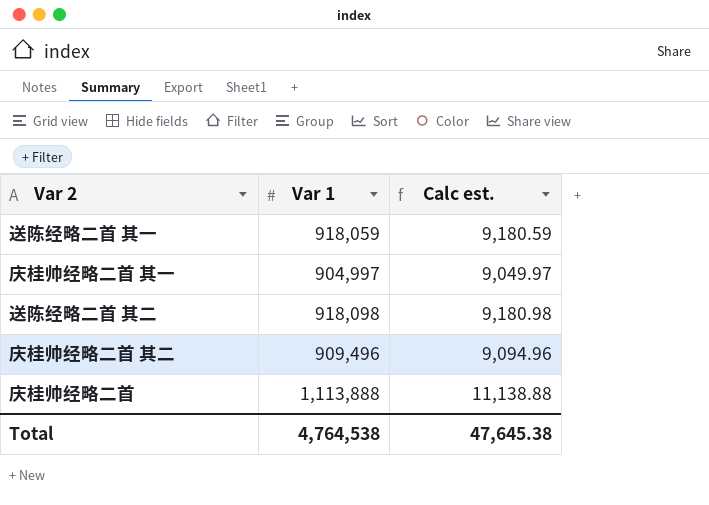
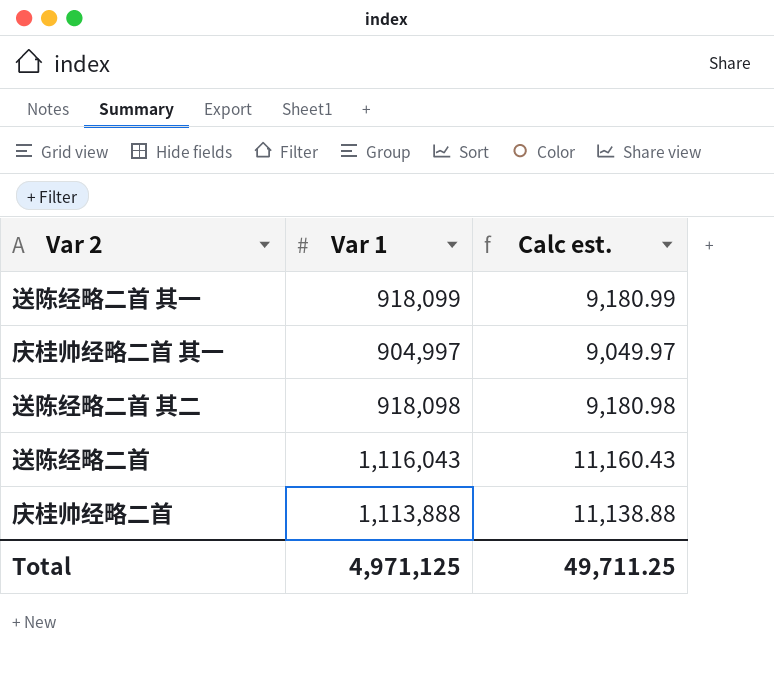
row 庆桂帅经略二首 其二: 909,496 | 9,094.96 -> none
送陈经略二首 其一 | Var 1: 918,059 -> 918,099
送陈经略二首 其一 | Calc est.: 9,180.59 -> 9,180.99
row 送陈经略二首: none -> 1,116,043 | 11,160.43
Total | Var 1: 4,764,538 -> 4,971,125
Total | Calc est.: 47,645.38 -> 49,711.25

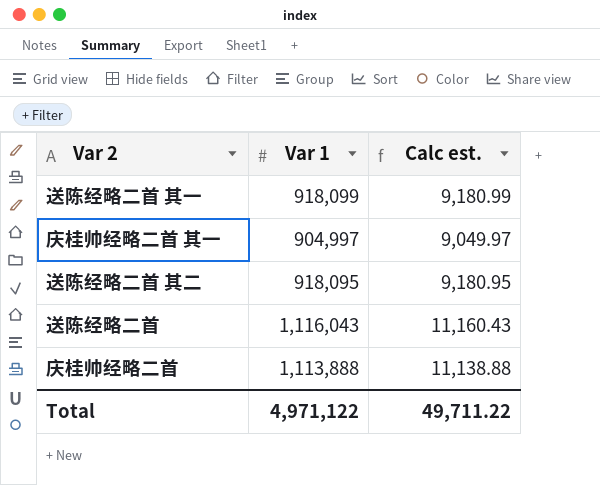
送陈经略二首 其二 | Var 1: 918,098 -> 918,095
送陈经略二首 其二 | Calc est.: 9,180.98 -> 9,180.95
Total | Var 1: 4,971,125 -> 4,971,122
Total | Calc est.: 49,711.25 -> 49,711.22

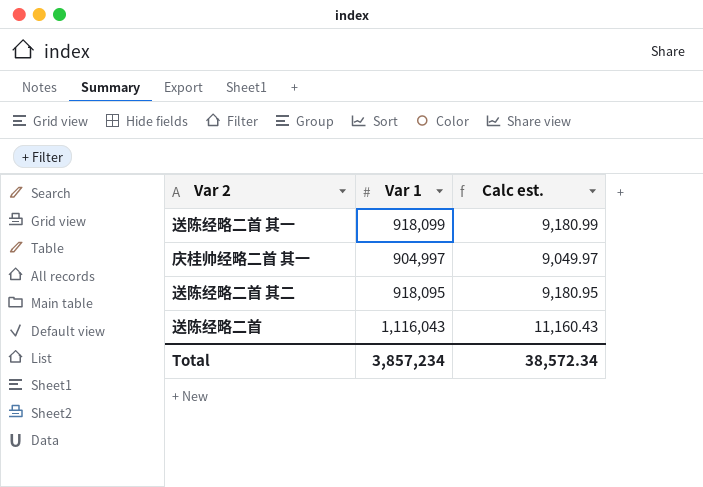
row 庆桂帅经略二首: 1,113,888 | 11,138.88 -> none
Total | Var 1: 4,971,122 -> 3,857,234
Total | Calc est.: 49,711.22 -> 38,572.34

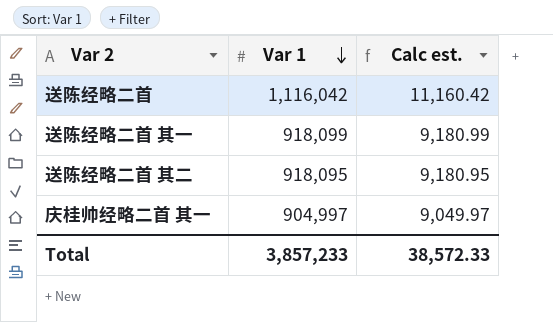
row order: none -> Var 1 descending
送陈经略二首 | Var 1: 1,116,043 -> 1,116,042
送陈经略二首 | Calc est.: 11,160.43 -> 11,160.42
Total | Var 1: 3,857,234 -> 3,857,233
Total | Calc est.: 38,572.34 -> 38,572.33

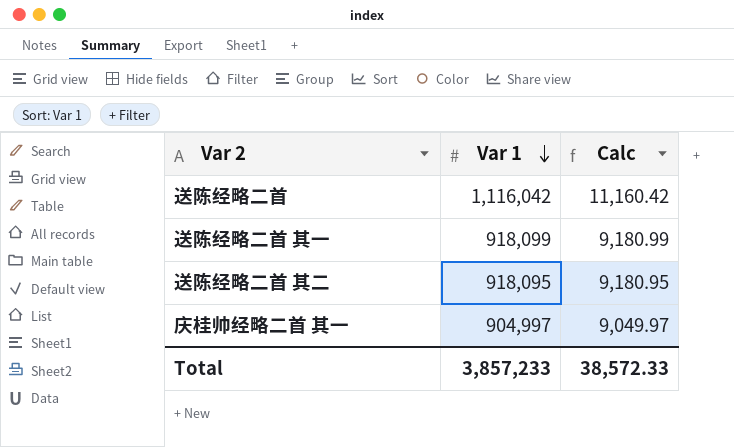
column name: Calc est. -> Calc

